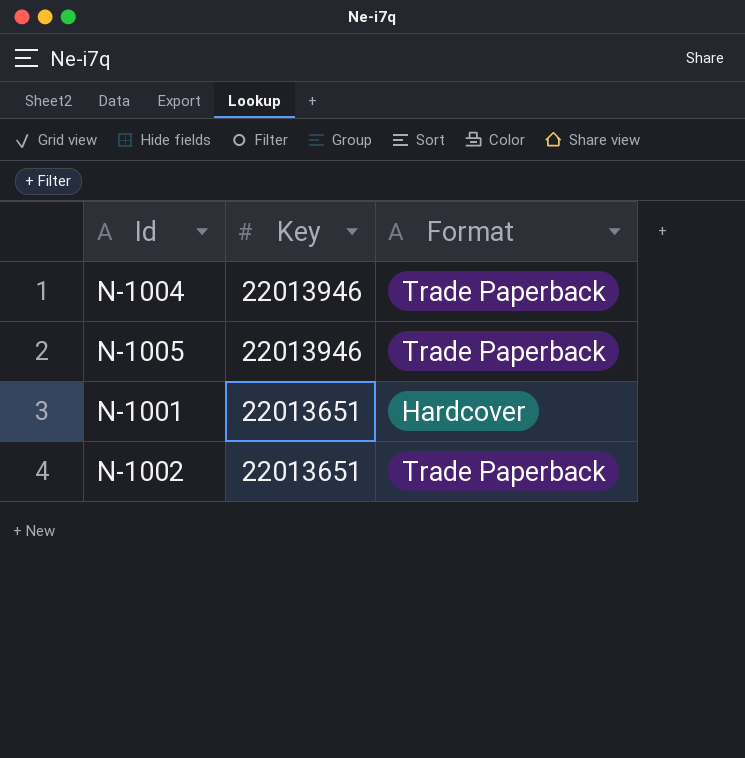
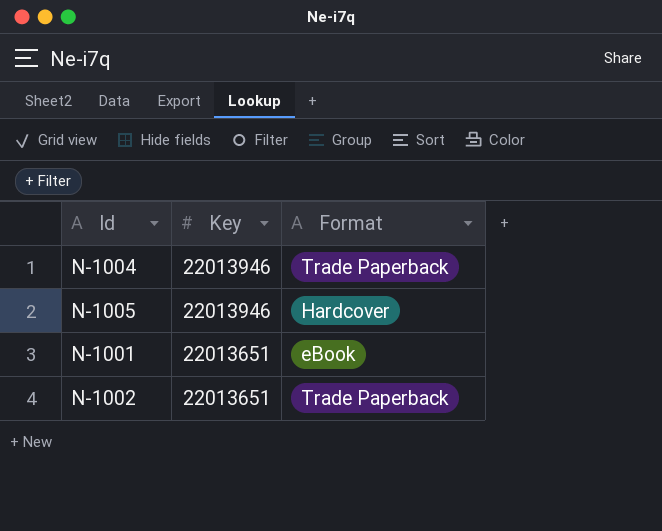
N-1005 | Format: Trade Paperback -> Hardcover
N-1001 | Format: Hardcover -> eBook

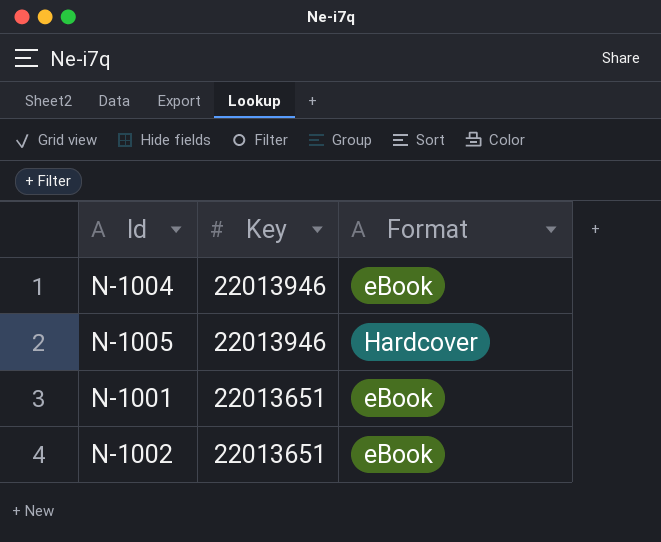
N-1004 | Format: Trade Paperback -> eBook
N-1002 | Format: Trade Paperback -> eBook

